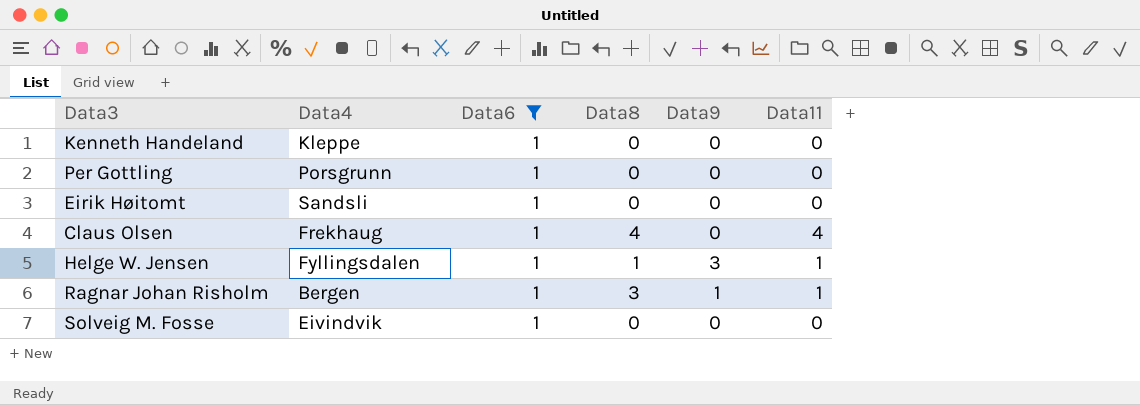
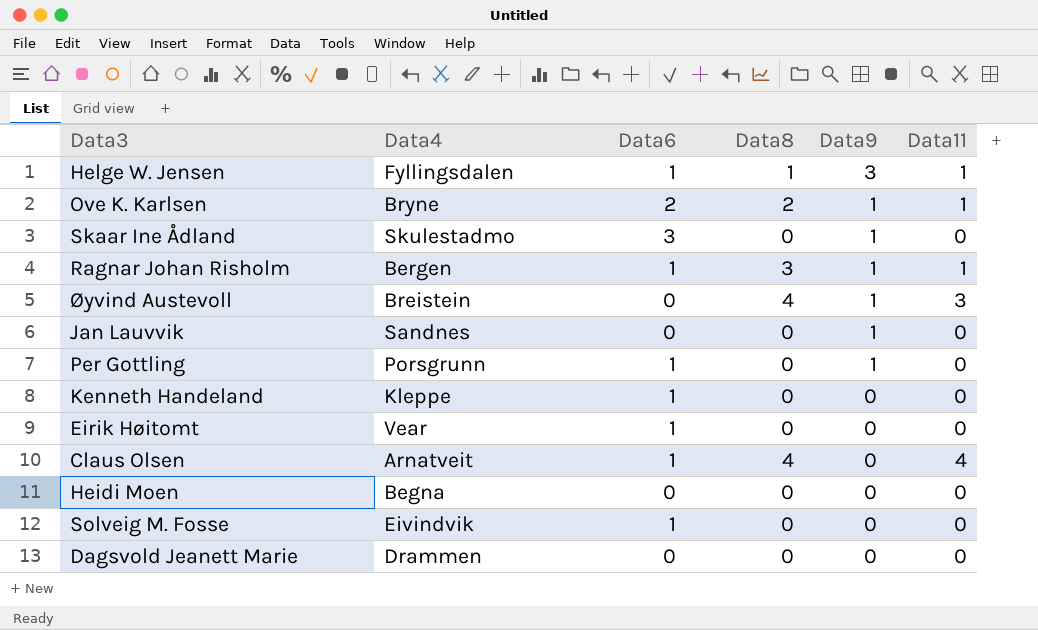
filter: Data6 = 1 -> none
row order: none -> Data9 descending
Per Gottling | Data9: 0 -> 1
Eirik Høitomt | Data4: Sandsli -> Vear
Claus Olsen | Data4: Frekhaug -> Arnatveit

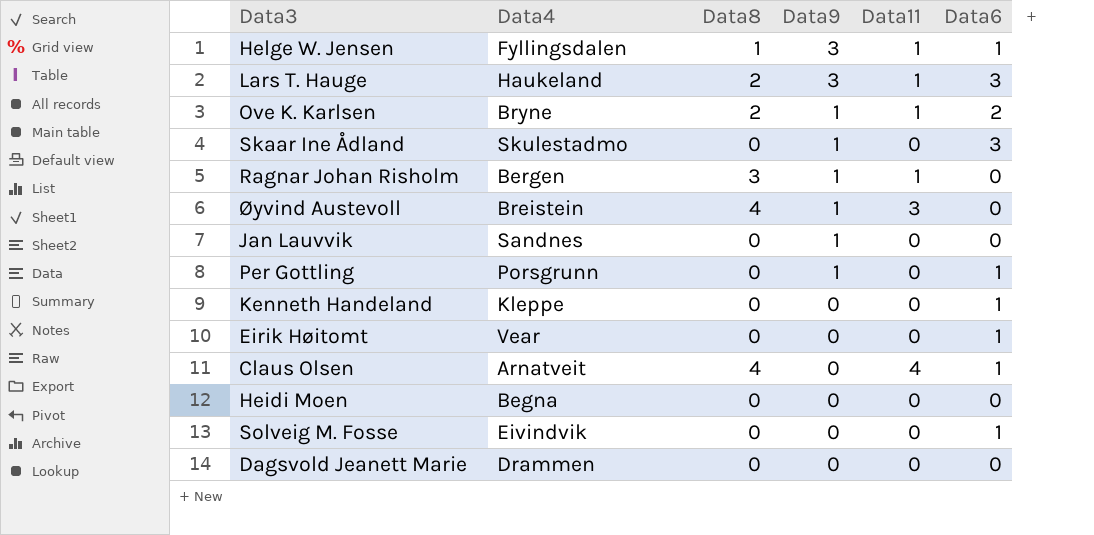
column Data6 | position: 3 -> 6
row Lars T. Hauge: none -> Haukeland | 2 | 3 | 1 | 3
Ragnar Johan Risholm | Data6: 1 -> 0

